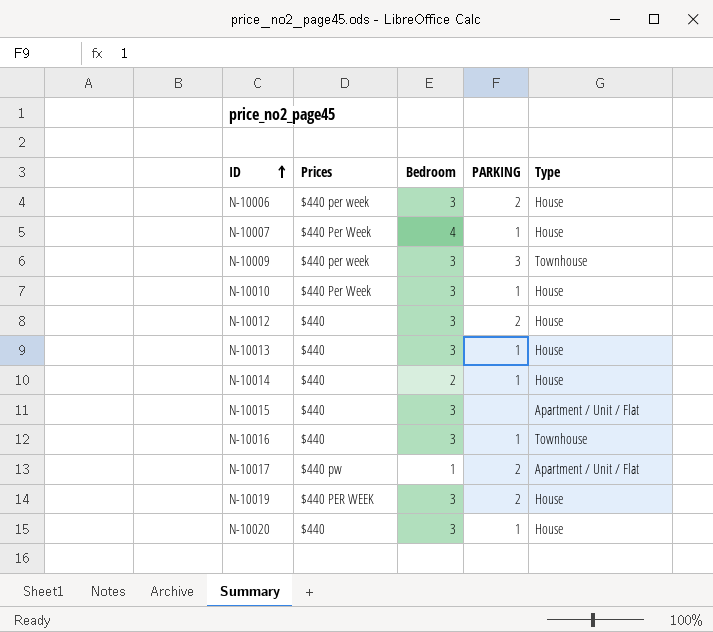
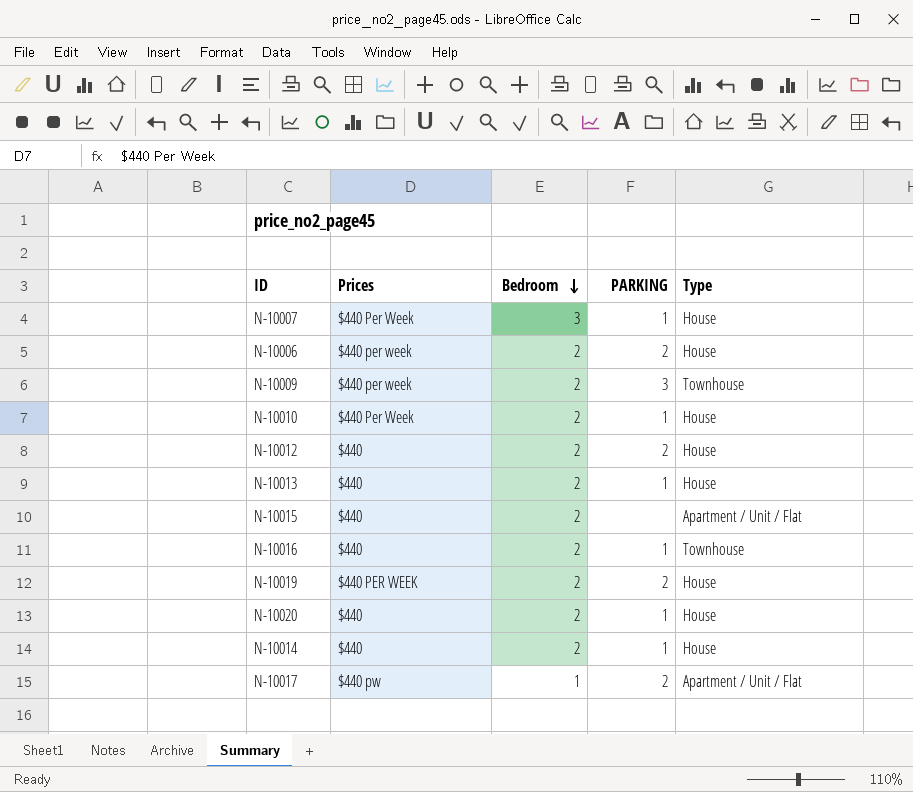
row order: ID ascending -> Bedroom descending
N-10007 | Bedroom: 4 -> 3
N-10006 | Bedroom: 3 -> 2
N-10009 | Bedroom: 3 -> 2
N-10010 | Bedroom: 3 -> 2
N-10012 | Bedroom: 3 -> 2
N-10013 | Bedroom: 3 -> 2
N-10015 | Bedroom: 3 -> 2
N-10016 | Bedroom: 3 -> 2
N-10019 | Bedroom: 3 -> 2
N-10020 | Bedroom: 3 -> 2

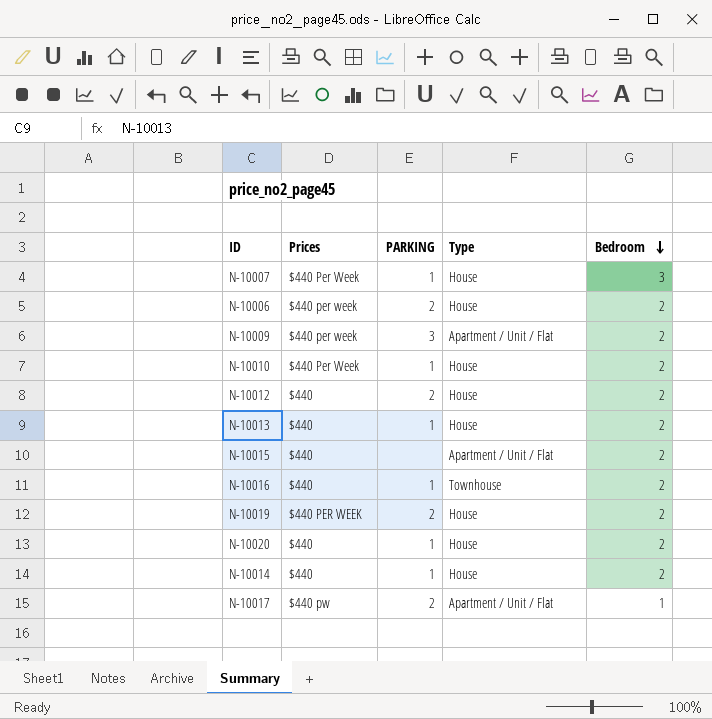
column Bedroom | position: 3 -> 5
N-10009 | Type: Townhouse -> Apartment / Unit / Flat

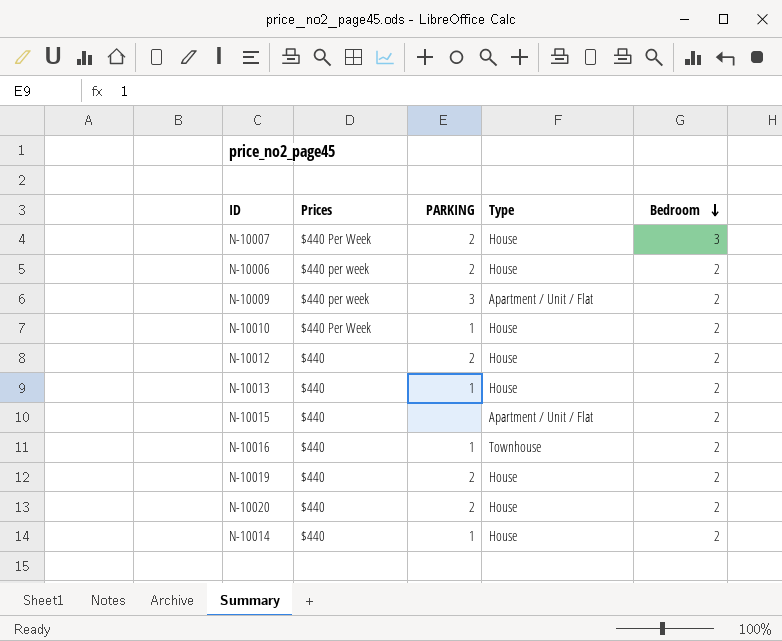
row N-10017: $440 pw | 2 | Apartment / Unit / Flat | 1 -> none
N-10007 | PARKING: 1 -> 2
N-10019 | Prices: $440 PER WEEK -> $440
N-10020 | PARKING: 1 -> 2

